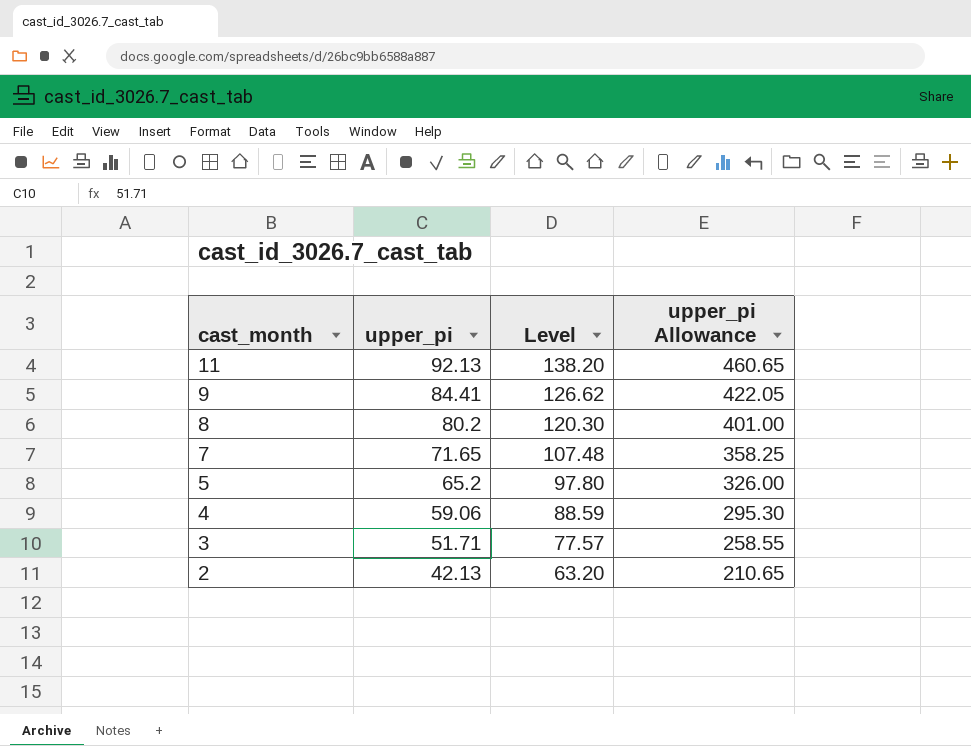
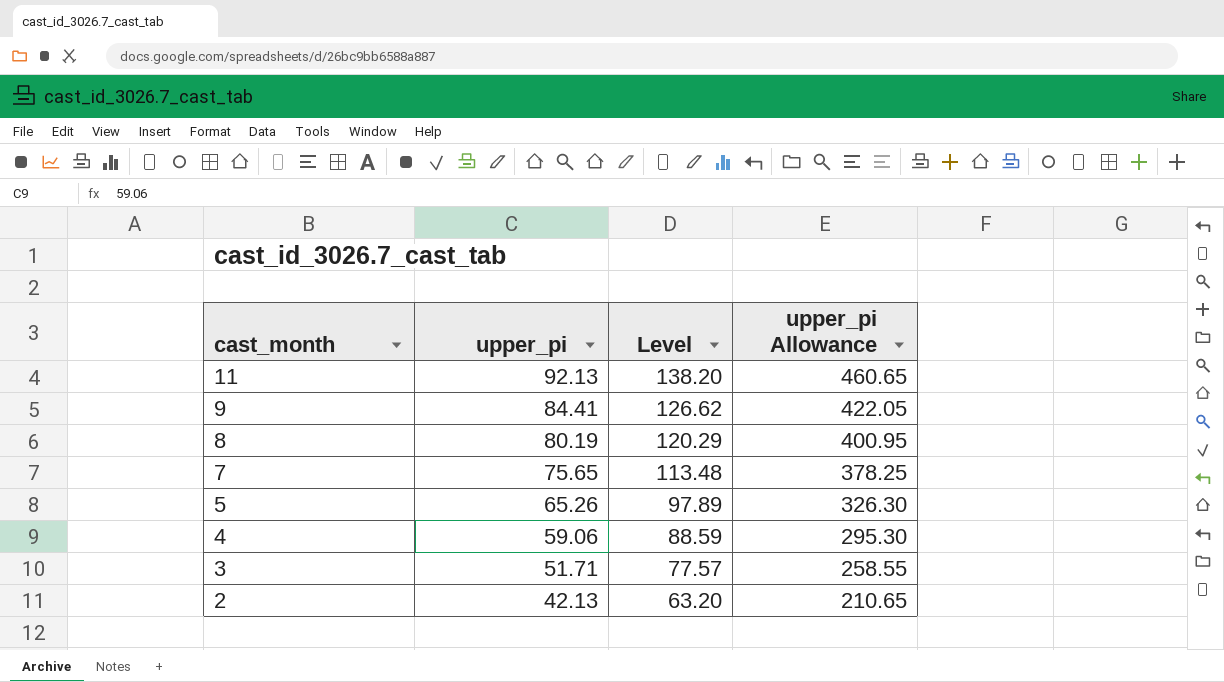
8 | upper_pi: 80.2 -> 80.19
8 | Level: 120.30 -> 120.29
8 | upper_pi Allowance: 401.00 -> 400.95
7 | upper_pi: 71.65 -> 75.65
7 | Level: 107.48 -> 113.48
7 | upper_pi Allowance: 358.25 -> 378.25
5 | upper_pi: 65.2 -> 65.26
5 | Level: 97.80 -> 97.89
5 | upper_pi Allowance: 326.00 -> 326.30

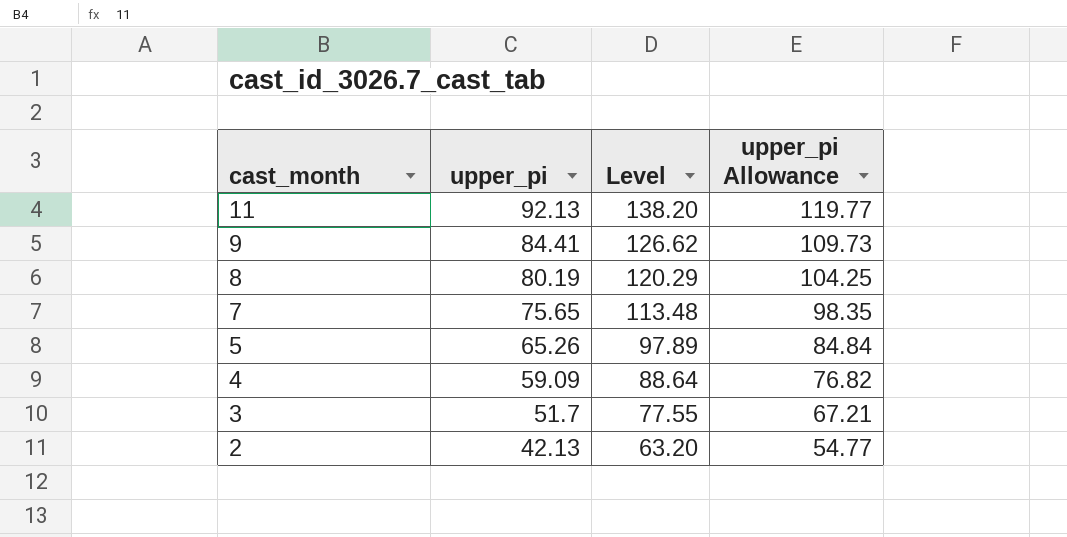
column upper_pi Allowance | formula: [upper_pi] * 5 -> [upper_pi] * 1.3
4 | upper_pi: 59.06 -> 59.09
4 | Level: 88.59 -> 88.64
3 | upper_pi: 51.71 -> 51.7
3 | Level: 77.57 -> 77.55

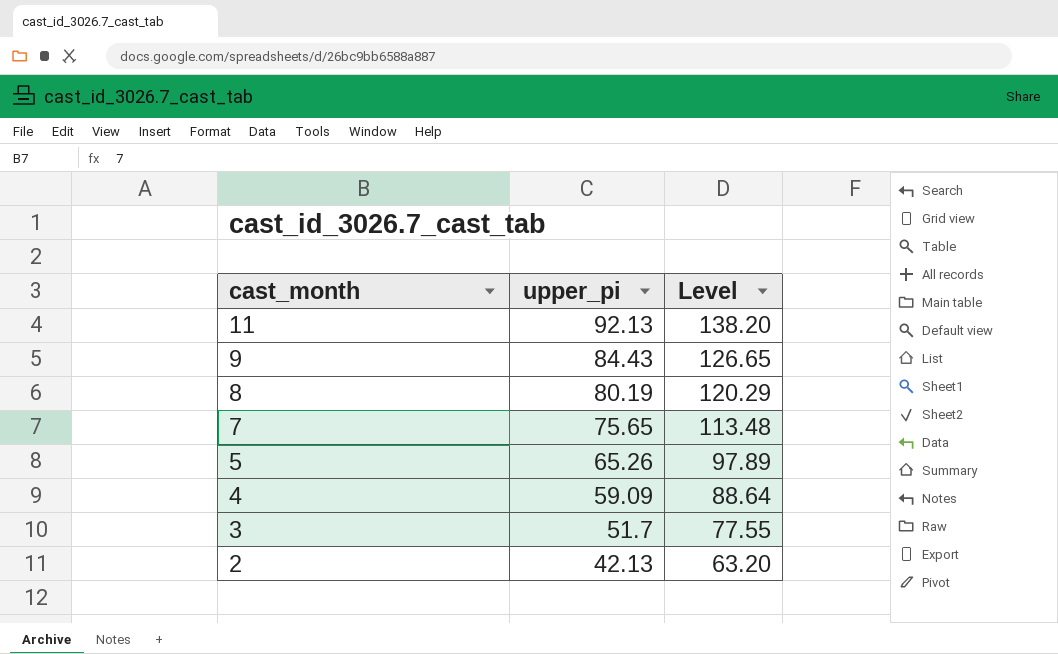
column upper_pi Allowance | formula: [upper_pi] * 1.3 -> none
9 | upper_pi: 84.41 -> 84.43
9 | Level: 126.62 -> 126.65

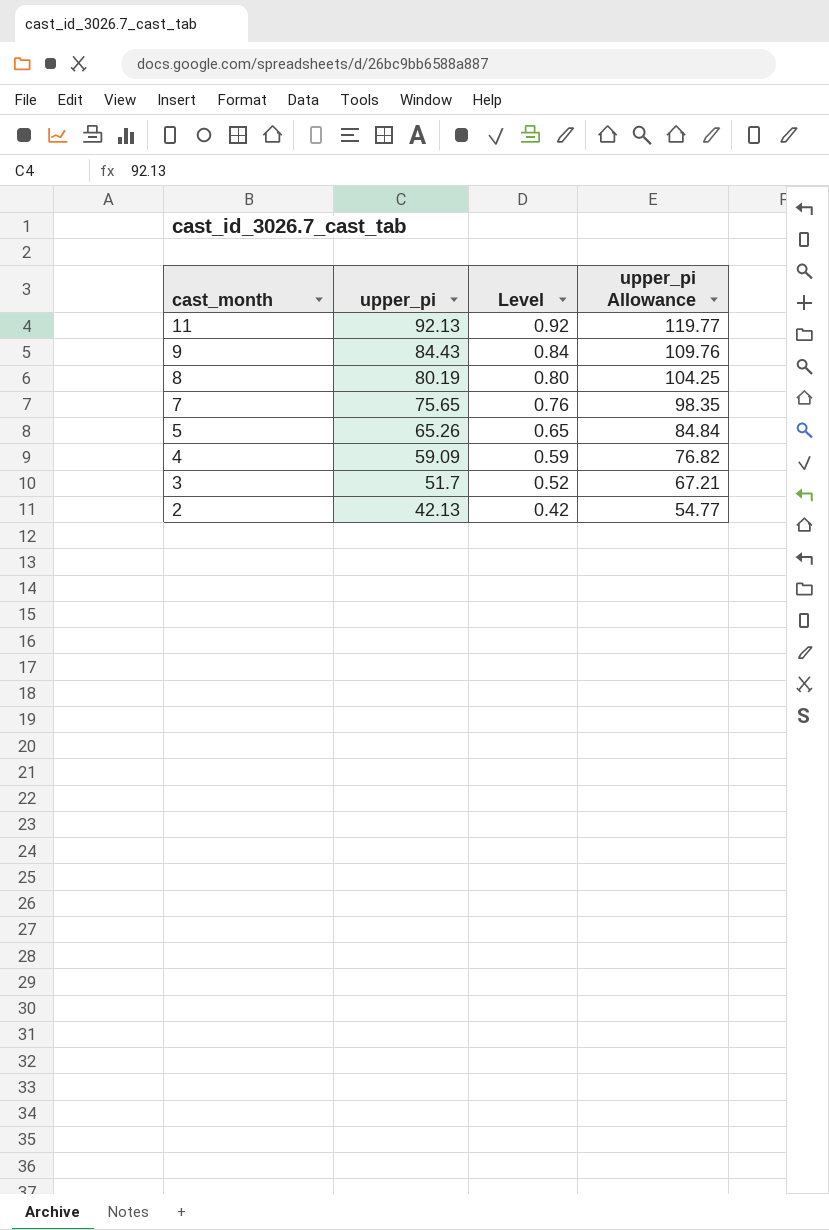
column Level | formula: [upper_pi] * 1.5 -> [upper_pi] * 0.01
column upper_pi Allowance | formula: none -> [upper_pi] * 1.3

